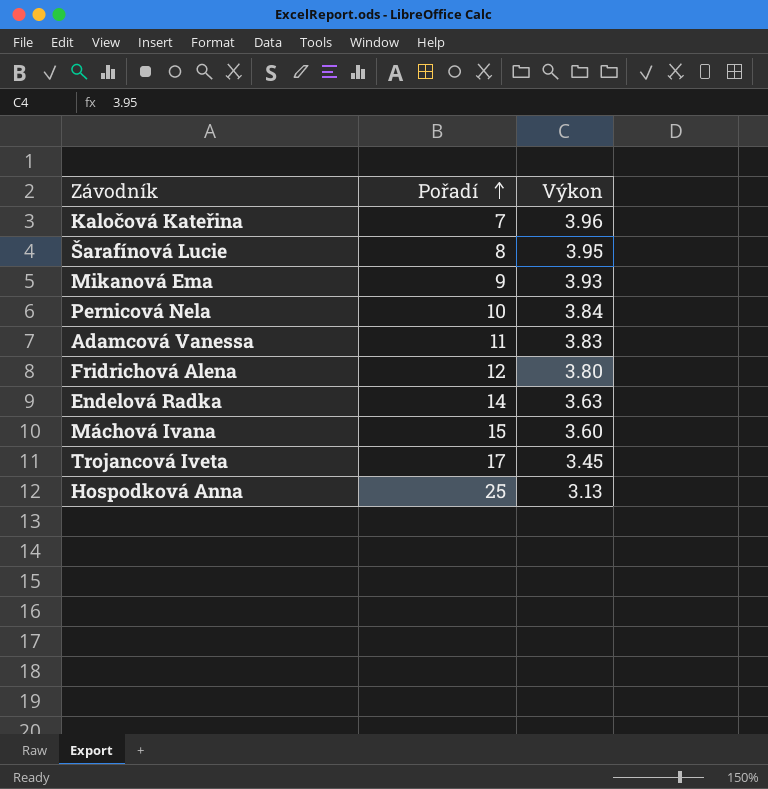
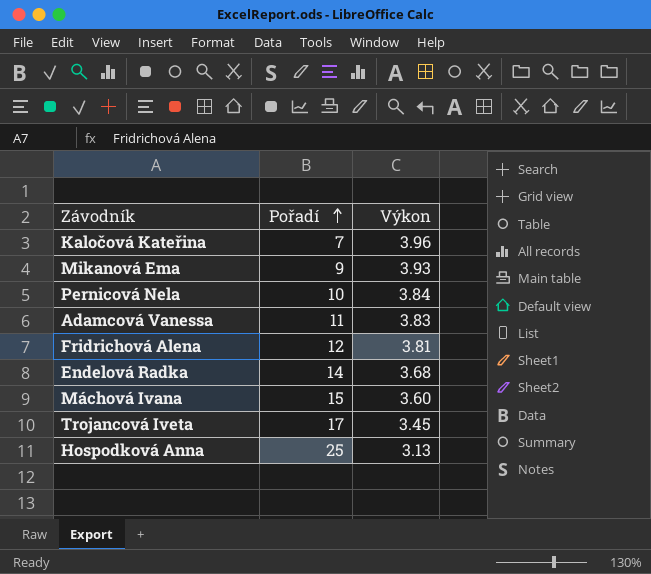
row Šarafínová Lucie: 8 | 3.95 -> none
Fridrichová Alena | Výkon: 3.80 -> 3.81
Endelová Radka | Výkon: 3.63 -> 3.68

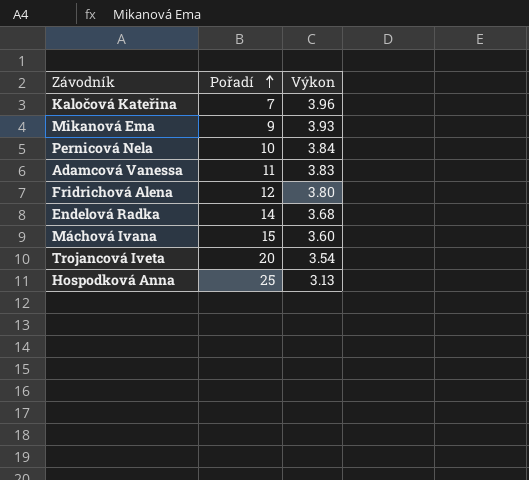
Fridrichová Alena | Výkon: 3.81 -> 3.80
Trojancová Iveta | Pořadí: 17 -> 20
Trojancová Iveta | Výkon: 3.45 -> 3.54

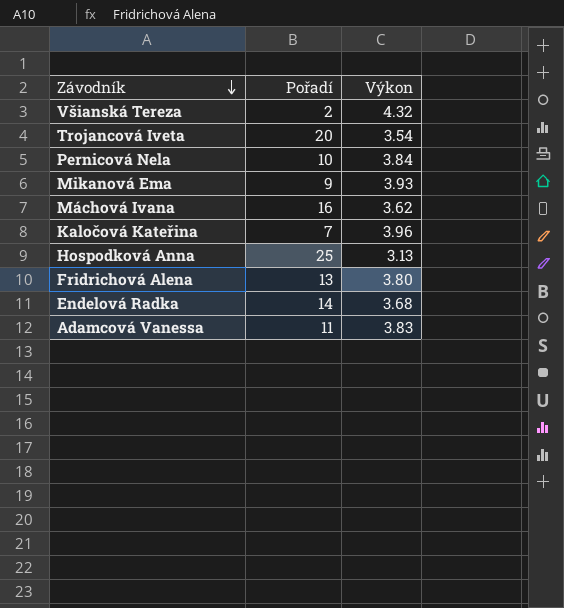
row order: Pořadí ascending -> Závodník descending
row Všianská Tereza: none -> 2 | 4.32
Máchová Ivana | Pořadí: 15 -> 16
Máchová Ivana | Výkon: 3.60 -> 3.62
Fridrichová Alena | Pořadí: 12 -> 13

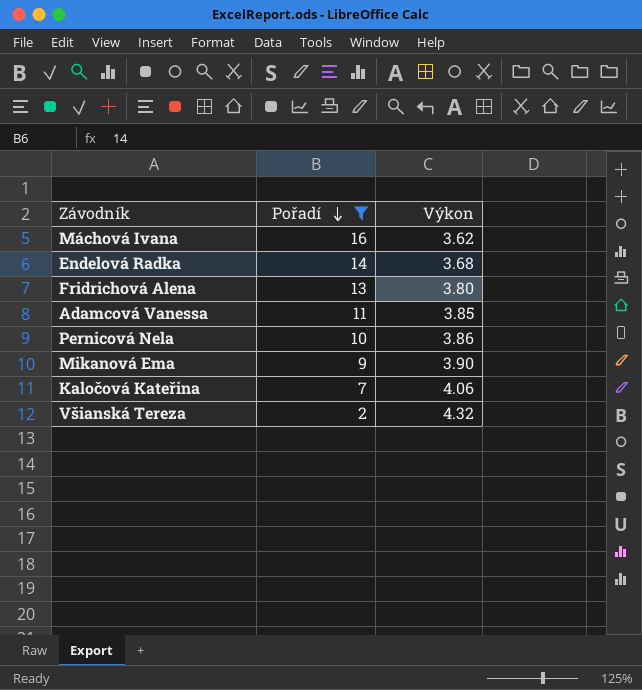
filter: none -> Pořadí <= 16
row order: Závodník descending -> Pořadí descending
Adamcová Vanessa | Výkon: 3.83 -> 3.85
Pernicová Nela | Výkon: 3.84 -> 3.86
Mikanová Ema | Výkon: 3.93 -> 3.90
Kaločová Kateřina | Výkon: 3.96 -> 4.06

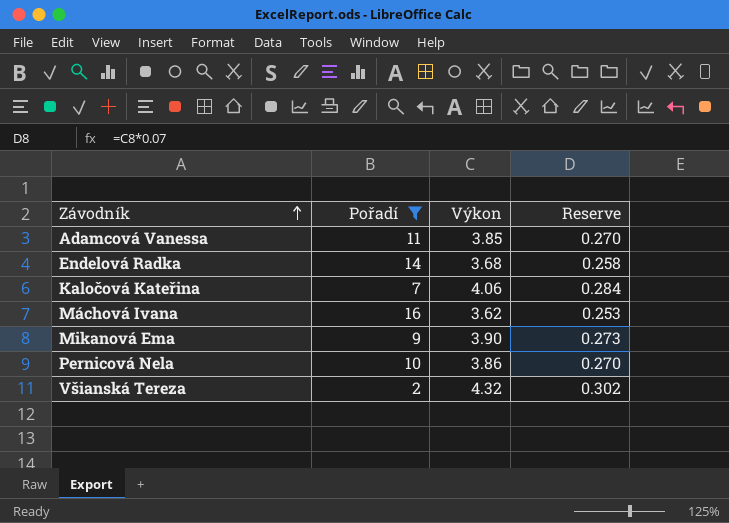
row order: Pořadí descending -> Závodník ascending
column Reserve | formula: none -> [Výkon] * 0.07
row Fridrichová Alena: 13 | 3.80 -> none

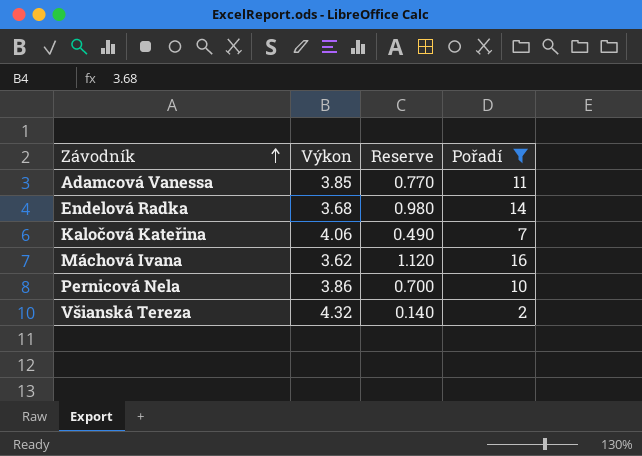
column Reserve | formula: [Výkon] * 0.07 -> [Pořadí] * 0.07
column Pořadí | position: 2 -> 4
row Mikanová Ema: 9 | 3.90 | 0.273 -> none

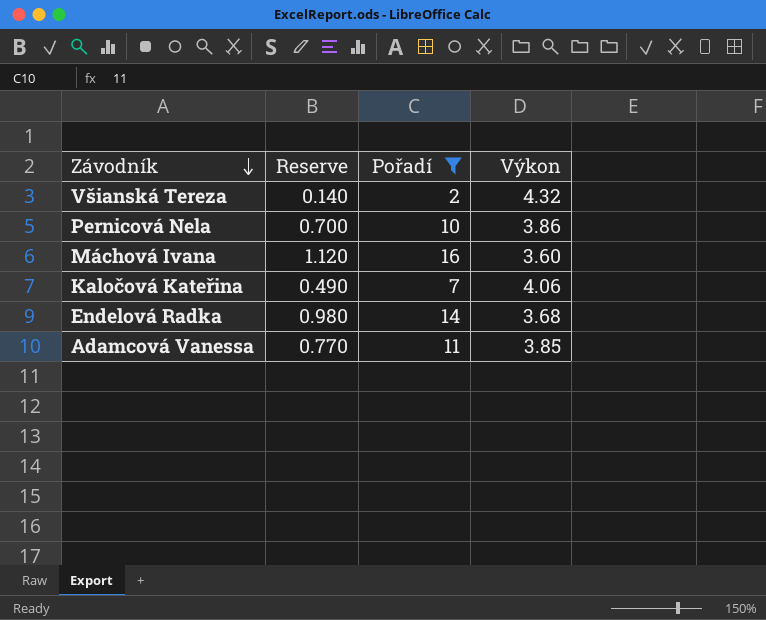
row order: Závodník ascending -> Závodník descending
column Výkon | position: 2 -> 4
Máchová Ivana | Výkon: 3.62 -> 3.60

